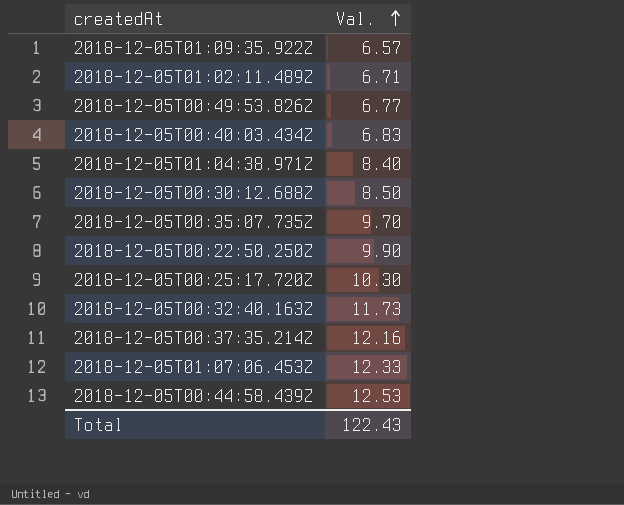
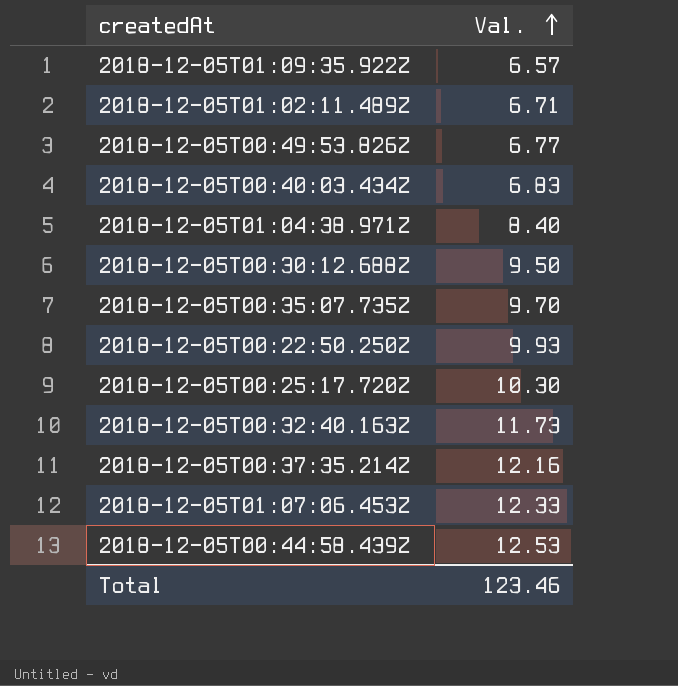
2018-12-05T00:30:12.688Z | Val.: 8.50 -> 9.50
2018-12-05T00:22:50.250Z | Val.: 9.90 -> 9.93
Total | Val.: 122.43 -> 123.46

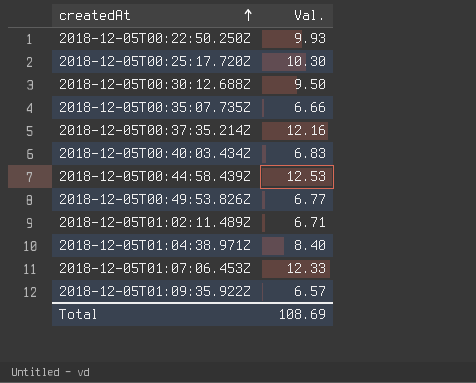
row order: Val. ascending -> createdAt ascending
row 2018-12-05T00:32:40.163Z: 11.73 -> none
2018-12-05T00:35:07.735Z | Val.: 9.70 -> 6.66
Total | Val.: 123.46 -> 108.69

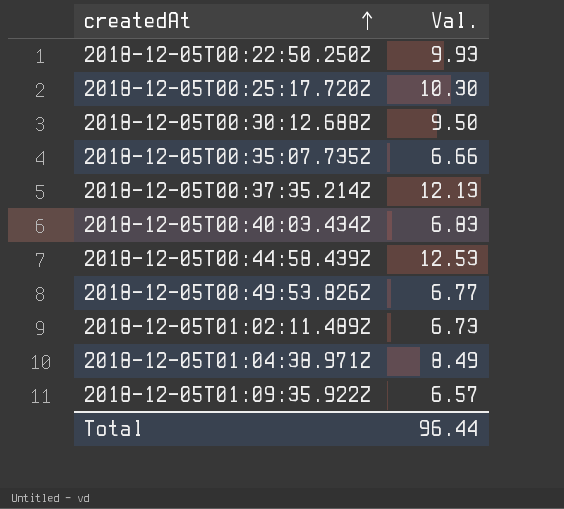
row 2018-12-05T01:07:06.453Z: 12.33 -> none
2018-12-05T00:37:35.214Z | Val.: 12.16 -> 12.13
2018-12-05T01:02:11.489Z | Val.: 6.71 -> 6.73
2018-12-05T01:04:38.971Z | Val.: 8.40 -> 8.49
Total | Val.: 108.69 -> 96.44

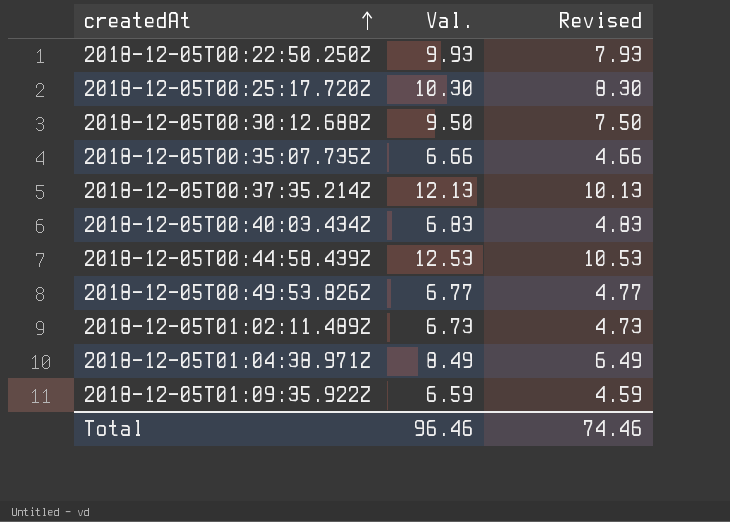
column Revised | formula: none -> [Val.] - 2
2018-12-05T01:09:35.922Z | Val.: 6.57 -> 6.59
Total | Val.: 96.44 -> 96.46

